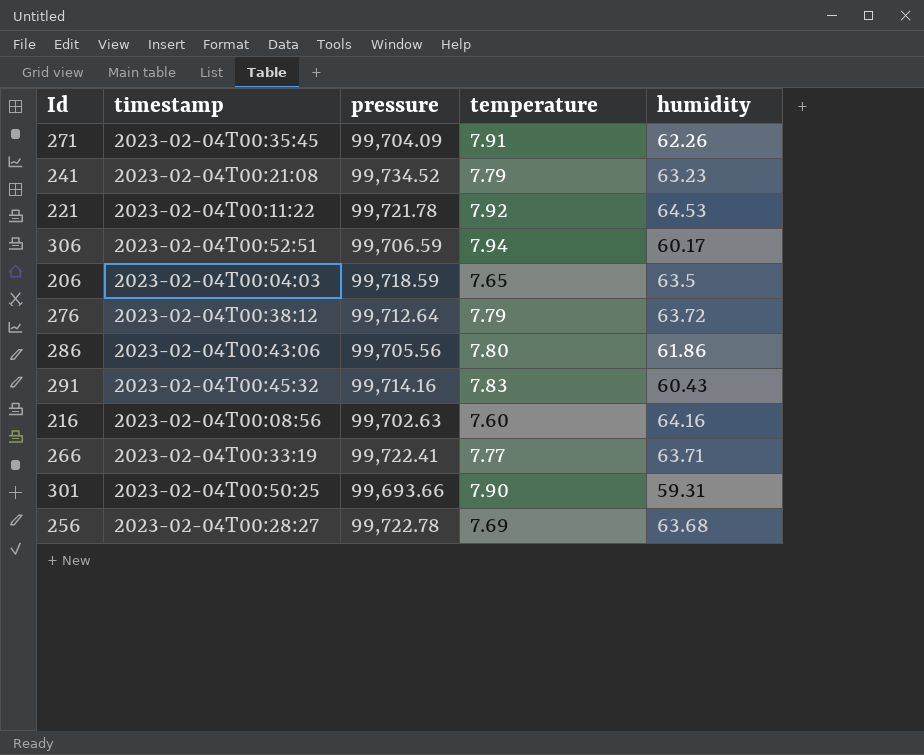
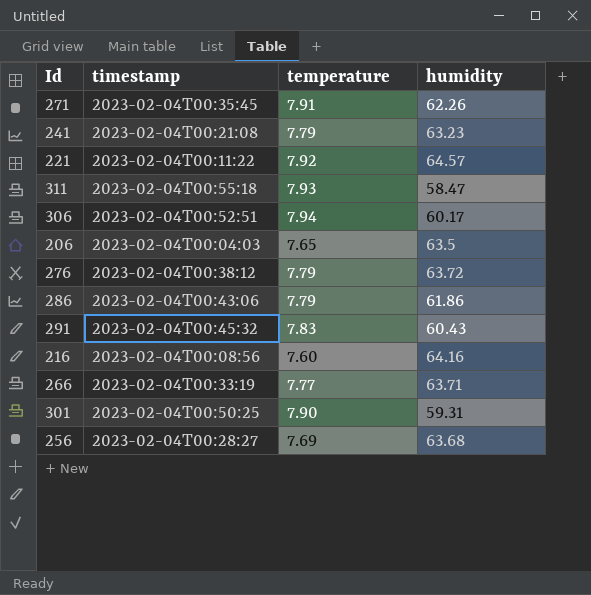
column pressure | position: 3 -> none
221 | humidity: 64.53 -> 64.57
row 311: none -> 2023-02-04T00:55:18 | 7.93 | 58.47
286 | temperature: 7.80 -> 7.79

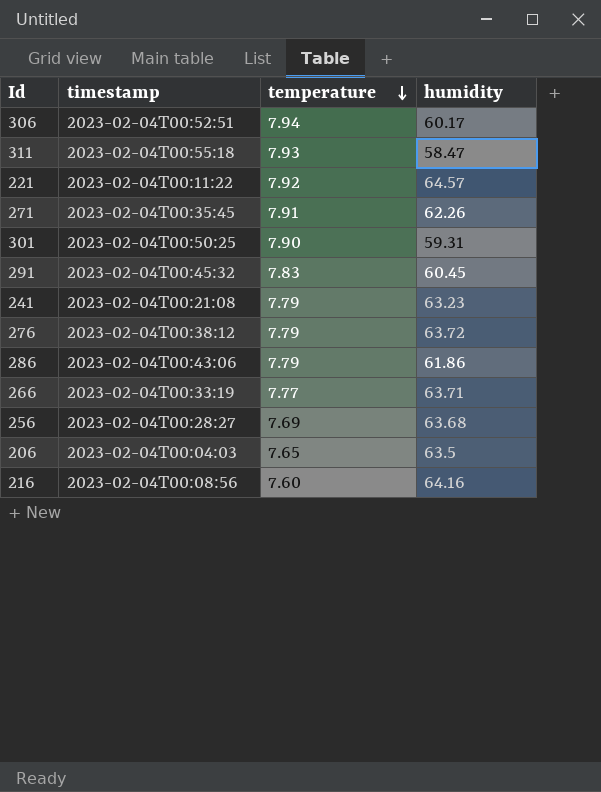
row order: none -> temperature descending
291 | humidity: 60.43 -> 60.45

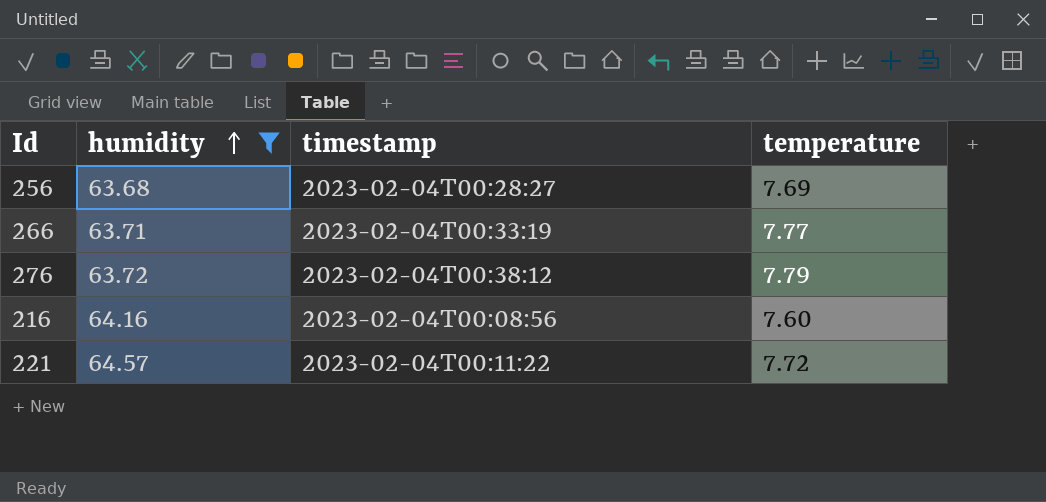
filter: none -> humidity >= 63.68
row order: temperature descending -> humidity ascending
column humidity | position: 4 -> 2
221 | temperature: 7.92 -> 7.72

